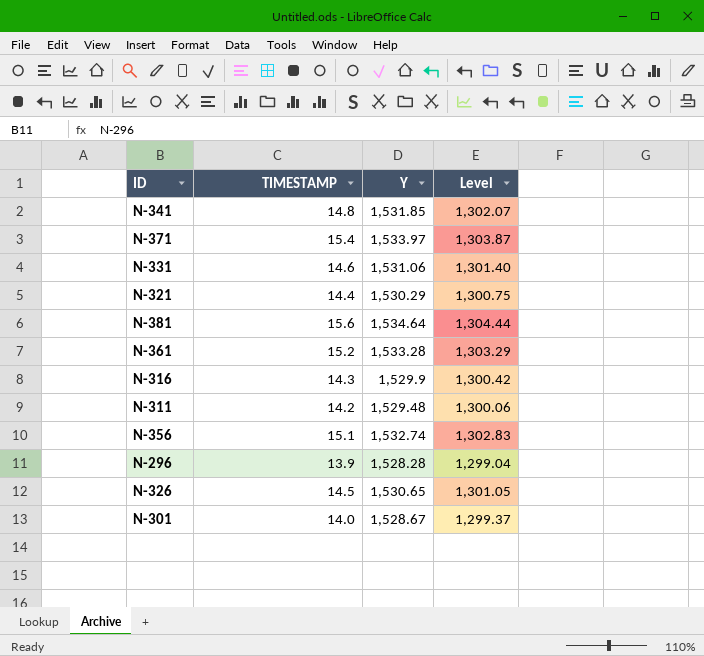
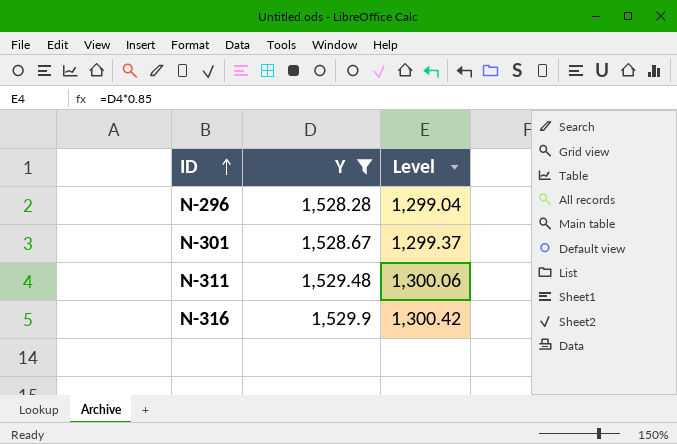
filter: none -> Y <= 1,529.9
row order: none -> ID ascending
column TIMESTAMP | position: 2 -> none

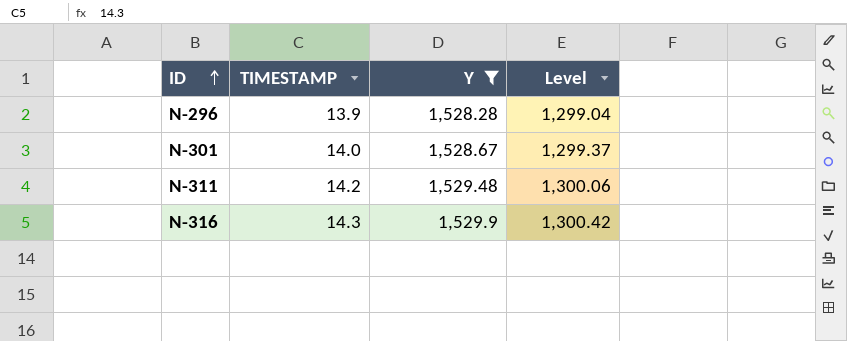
column TIMESTAMP | position: none -> 2

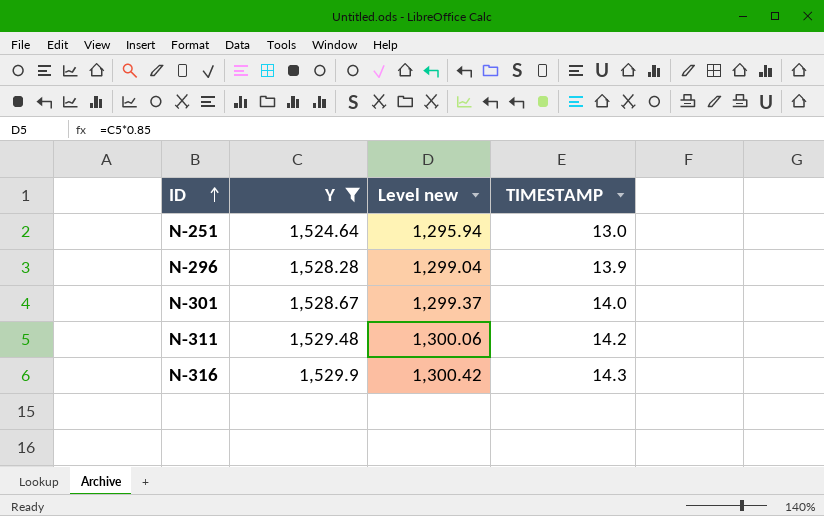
column name: Level -> Level new
column TIMESTAMP | position: 2 -> 4
row N-251: none -> 1,524.64 | 1,295.94 | 13.0

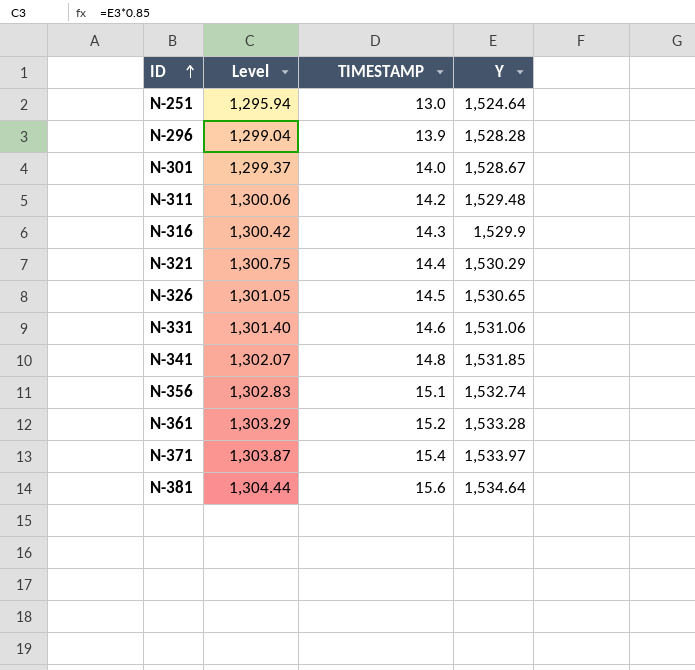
filter: Y <= 1,529.9 -> none
column name: Level new -> Level
column Y | position: 2 -> 4

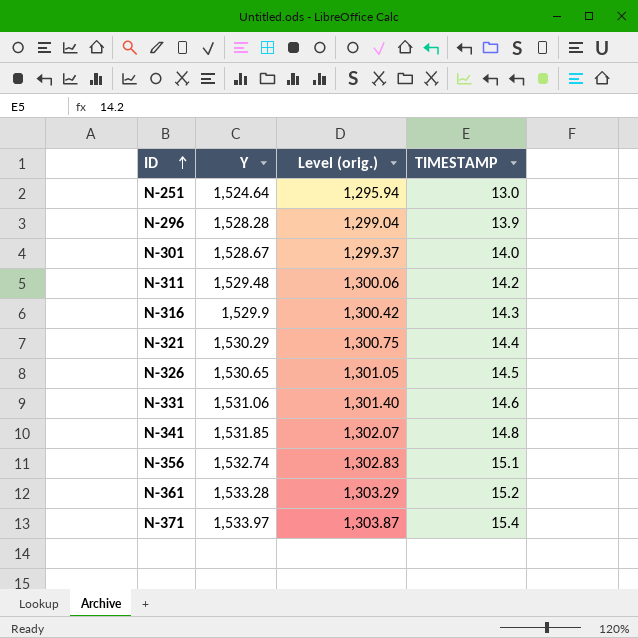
column Y | position: 4 -> 2
column name: Level -> Level (orig.)
row N-381: 1,304.44 | 15.6 | 1,534.64 -> none

